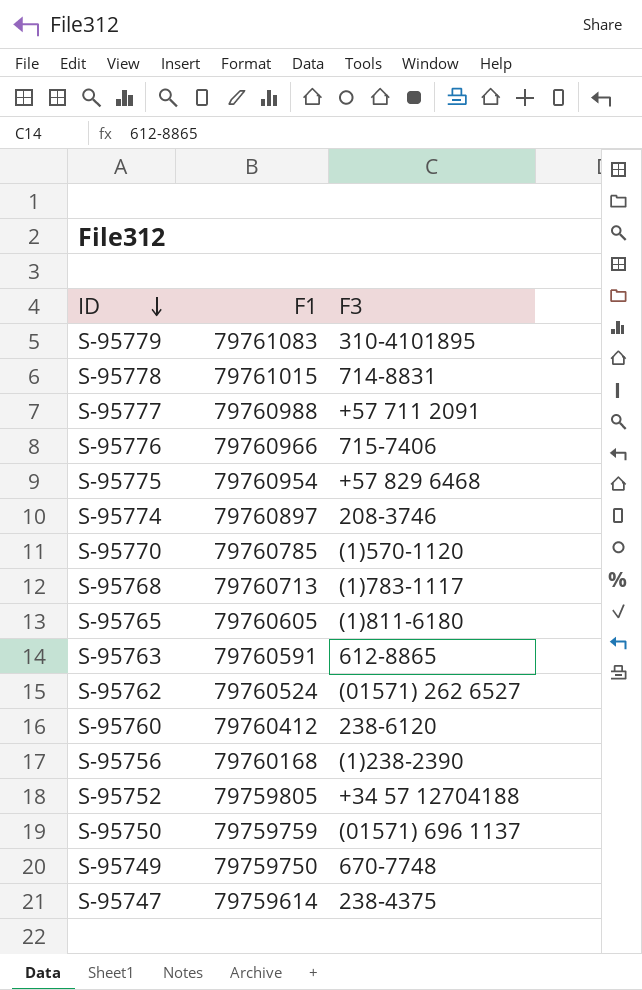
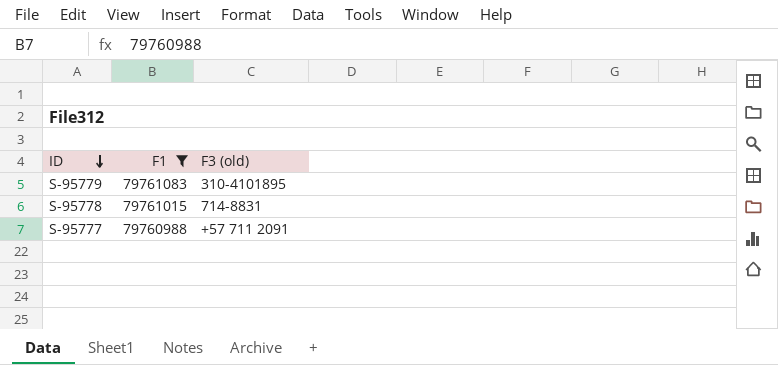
filter: none -> F1 >= 79760988
column name: F3 -> F3 (old)

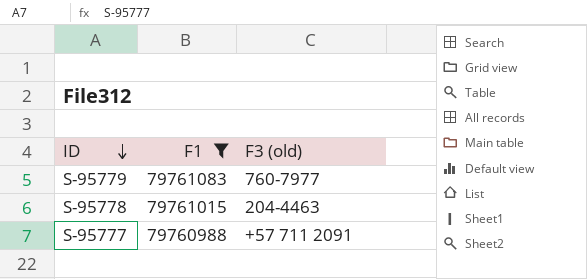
S-95779 | F3 (old): 310-4101895 -> 760-7977
S-95778 | F3 (old): 714-8831 -> 204-4463

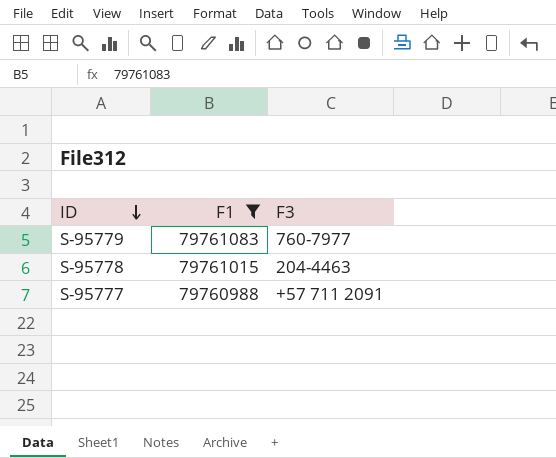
column name: F3 (old) -> F3

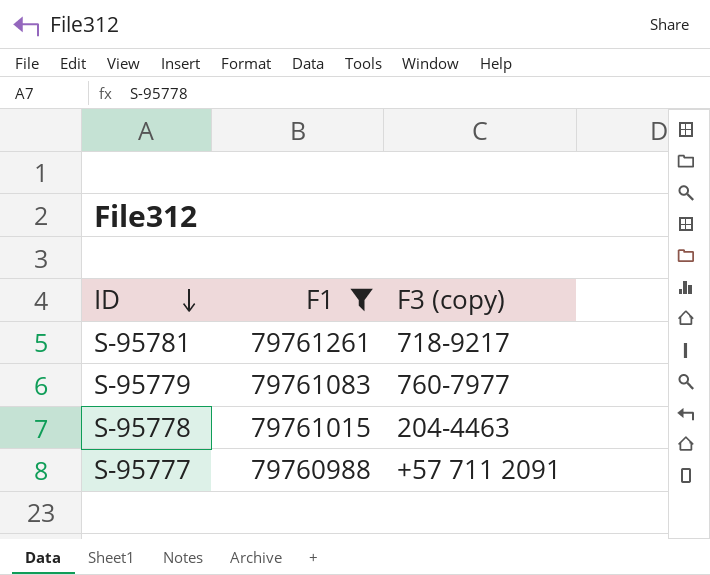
column name: F3 -> F3 (copy)
row S-95781: none -> 79761261 | 718-9217

